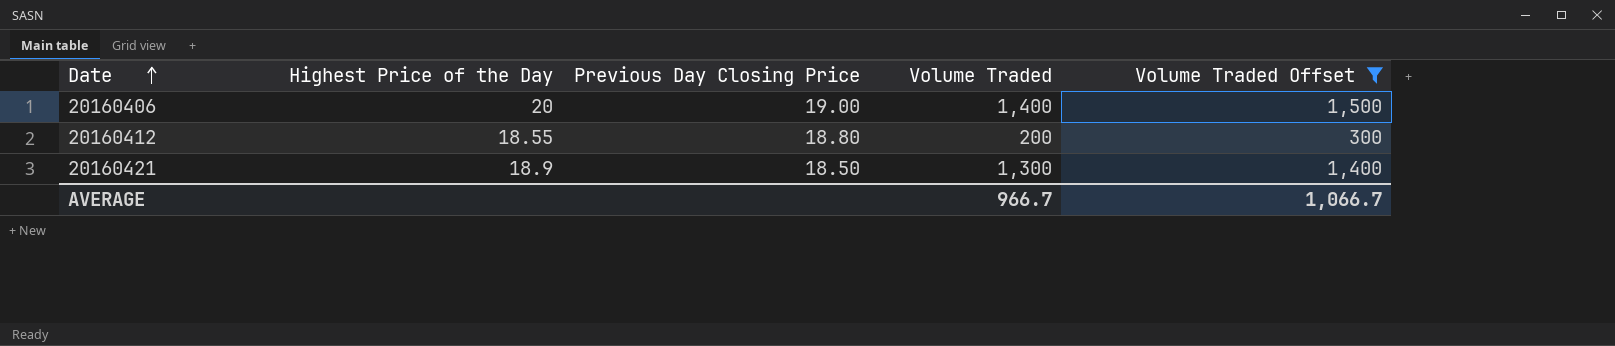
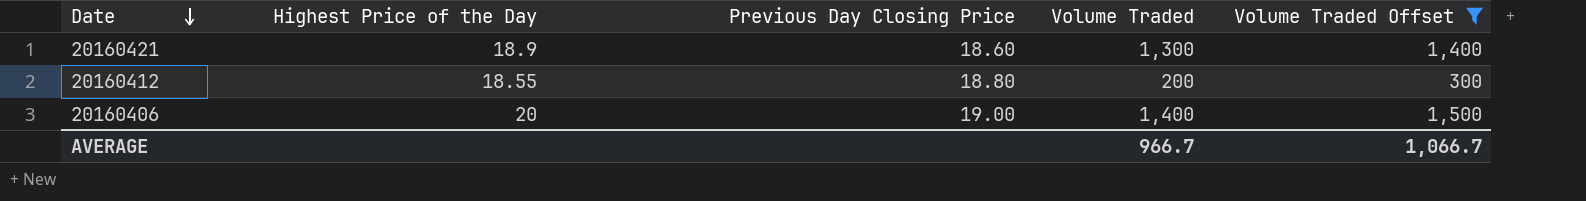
row order: Date ascending -> Date descending
20160421 | Previous Day Closing Price: 18.50 -> 18.60

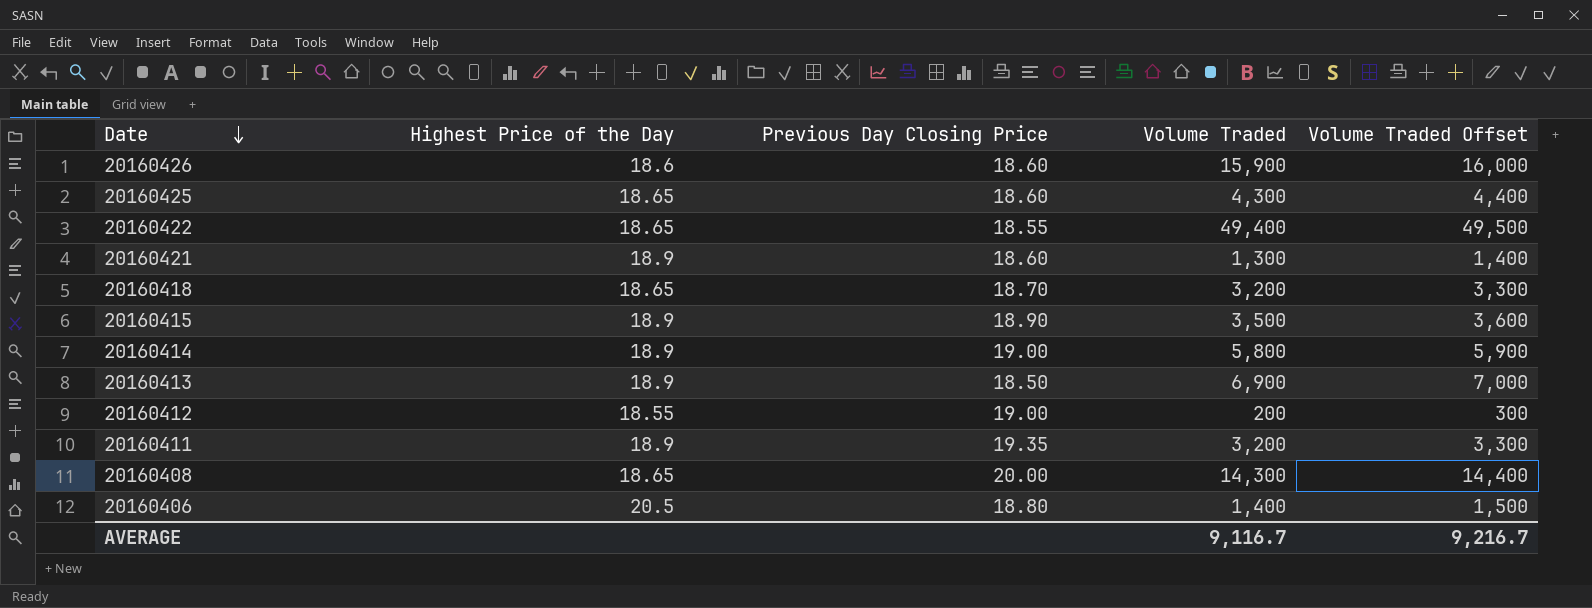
filter: Volume Traded Offset <= 1,500 -> none
20160412 | Previous Day Closing Price: 18.80 -> 19.00
20160406 | Highest Price of the Day: 20 -> 20.5
20160406 | Previous Day Closing Price: 19.00 -> 18.80
AVERAGE | Volume Traded: 966.7 -> 9,116.7
AVERAGE | Volume Traded Offset: 1,066.7 -> 9,216.7

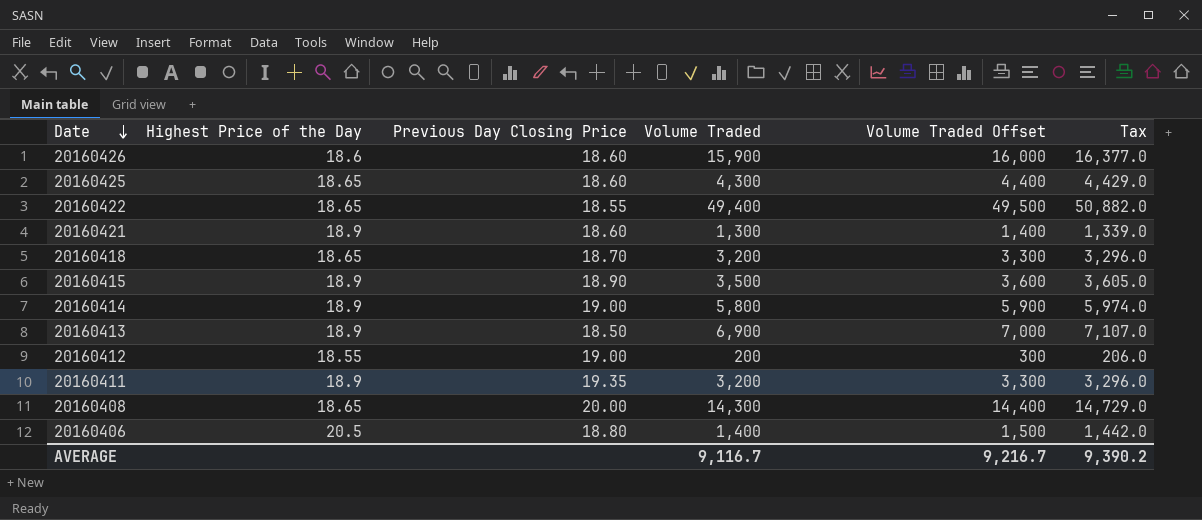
column Tax | formula: none -> [Volume Traded] * 1.03

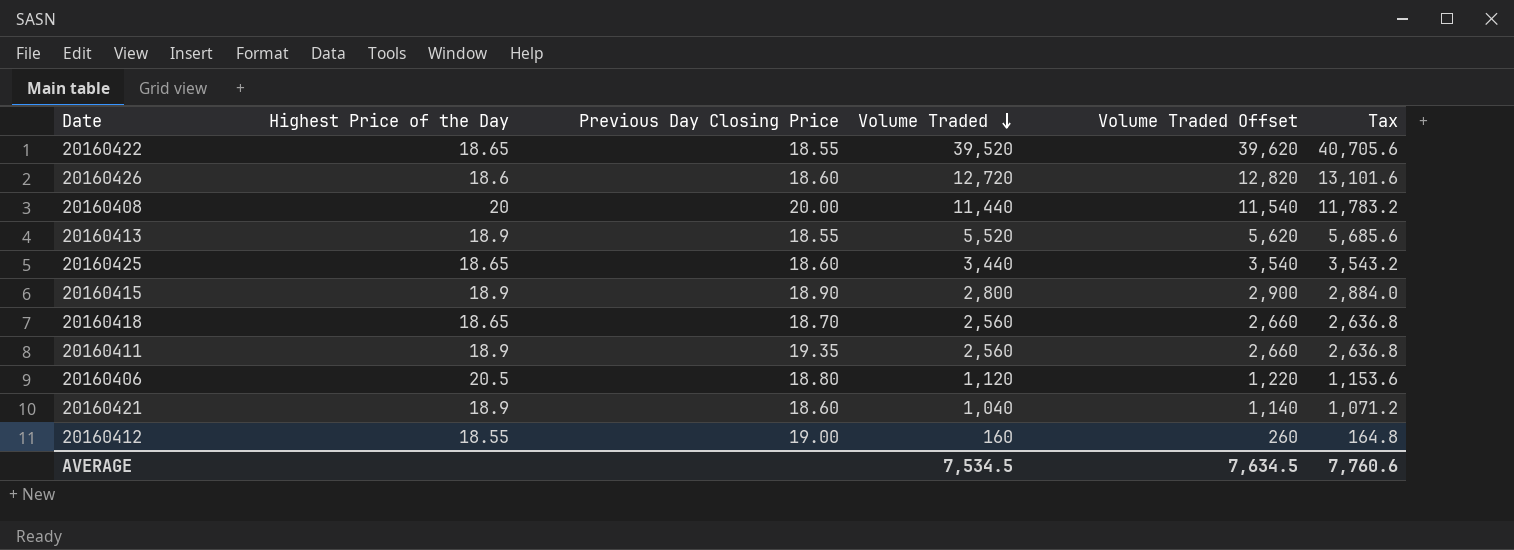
row order: Date descending -> Volume Traded descending
row 20160414: 18.9 | 19.00 | 5,800 | 5,900 | 5,974.0 -> none
20160422 | Volume Traded: 49,400 -> 39,520
20160422 | Volume Traded Offset: 49,500 -> 39,620
20160422 | Tax: 50,882.0 -> 40,705.6
20160426 | Volume Traded: 15,900 -> 12,720
20160426 | Volume Traded Offset: 16,000 -> 12,820
20160426 | Tax: 16,377.0 -> 13,101.6
20160408 | Highest Price of the Day: 18.65 -> 20
20160408 | Volume Traded: 14,300 -> 11,440
20160408 | Volume Traded Offset: 14,400 -> 11,540
20160408 | Tax: 14,729.0 -> 11,783.2
20160413 | Previous Day Closing Price: 18.50 -> 18.55
20160413 | Volume Traded: 6,900 -> 5,520
20160413 | Volume Traded Offset: 7,000 -> 5,620
20160413 | Tax: 7,107.0 -> 5,685.6
20160425 | Volume Traded: 4,300 -> 3,440
20160425 | Volume Traded Offset: 4,400 -> 3,540
20160425 | Tax: 4,429.0 -> 3,543.2
20160415 | Volume Traded: 3,500 -> 2,800
20160415 | Volume Traded Offset: 3,600 -> 2,900
20160415 | Tax: 3,605.0 -> 2,884.0
20160418 | Volume Traded: 3,200 -> 2,560
20160418 | Volume Traded Offset: 3,300 -> 2,660
20160418 | Tax: 3,296.0 -> 2,636.8
20160411 | Volume Traded: 3,200 -> 2,560
20160411 | Volume Traded Offset: 3,300 -> 2,660
20160411 | Tax: 3,296.0 -> 2,636.8
20160406 | Volume Traded: 1,400 -> 1,120
20160406 | Volume Traded Offset: 1,500 -> 1,220
20160406 | Tax: 1,442.0 -> 1,153.6
20160421 | Volume Traded: 1,300 -> 1,040
20160421 | Volume Traded Offset: 1,400 -> 1,140
20160421 | Tax: 1,339.0 -> 1,071.2
20160412 | Volume Traded: 200 -> 160
20160412 | Volume Traded Offset: 300 -> 260
20160412 | Tax: 206.0 -> 164.8
AVERAGE | Volume Traded: 9,116.7 -> 7,534.5
AVERAGE | Volume Traded Offset: 9,216.7 -> 7,634.5
AVERAGE | Tax: 9,390.2 -> 7,760.6

